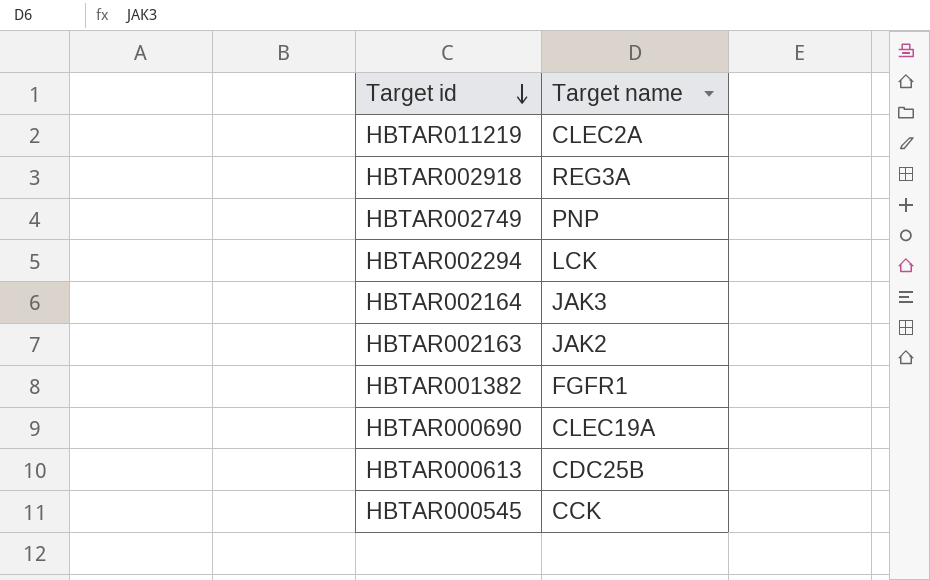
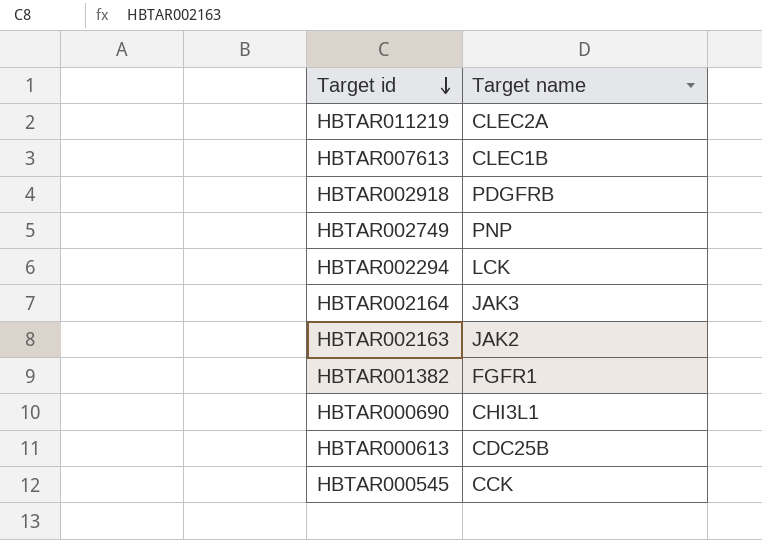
row HBTAR007613: none -> CLEC1B
HBTAR002918 | Target name: REG3A -> PDGFRB
HBTAR000690 | Target name: CLEC19A -> CHI3L1

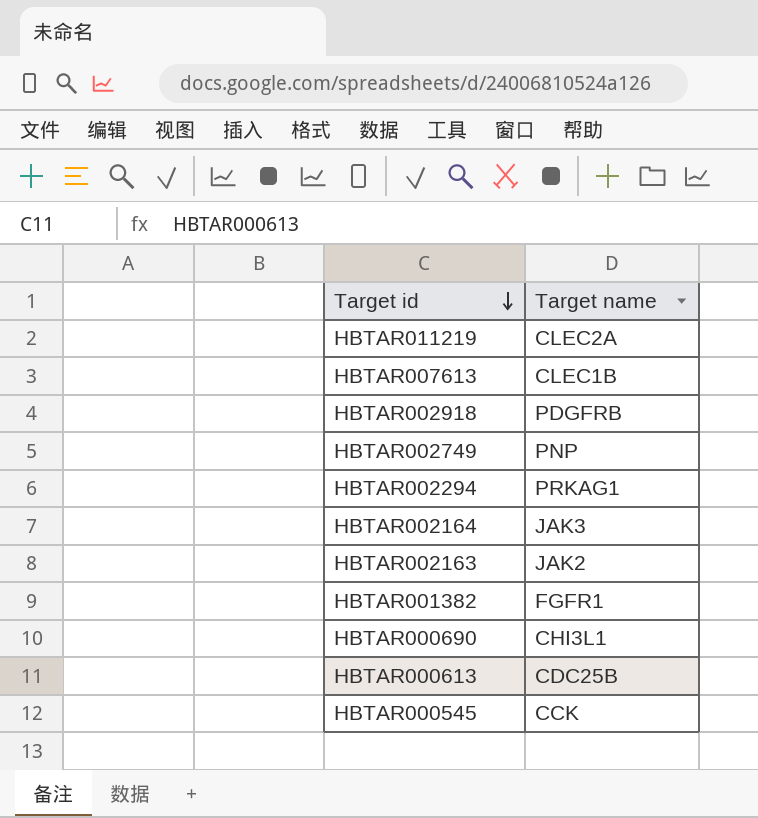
HBTAR002294 | Target name: LCK -> PRKAG1

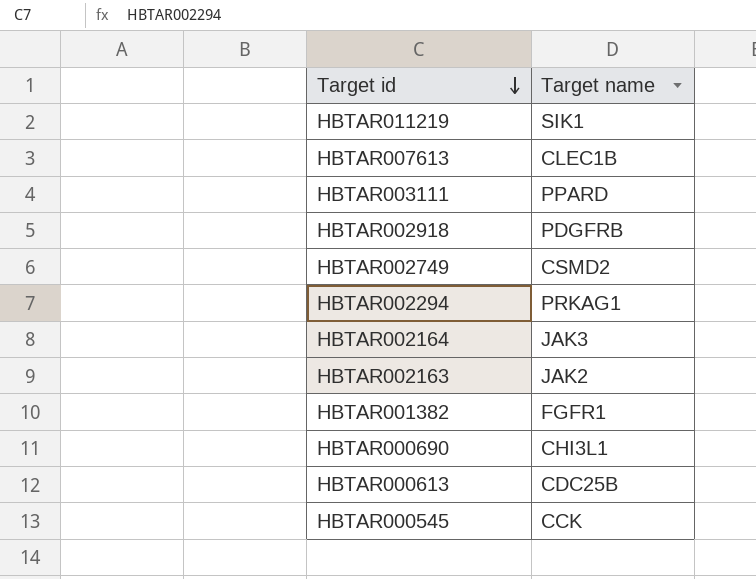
HBTAR011219 | Target name: CLEC2A -> SIK1
row HBTAR003111: none -> PPARD
HBTAR002749 | Target name: PNP -> CSMD2

